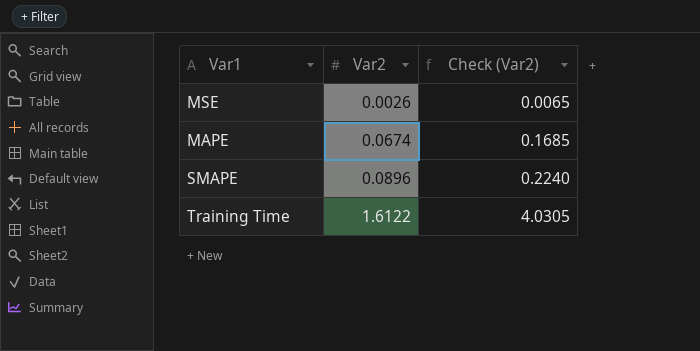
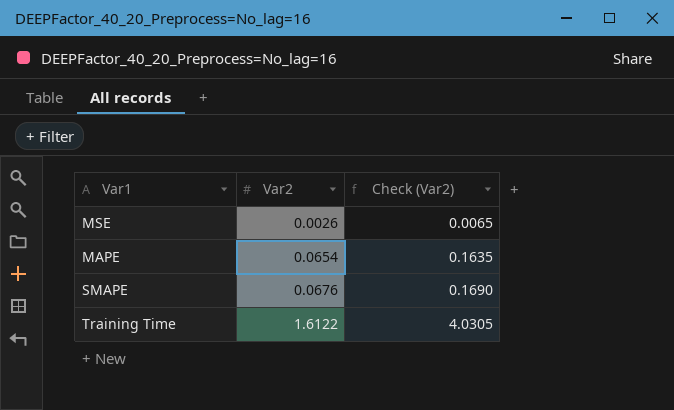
MAPE | Var2: 0.0674 -> 0.0654
MAPE | Check (Var2): 0.1685 -> 0.1635
SMAPE | Var2: 0.0896 -> 0.0676
SMAPE | Check (Var2): 0.2240 -> 0.1690

